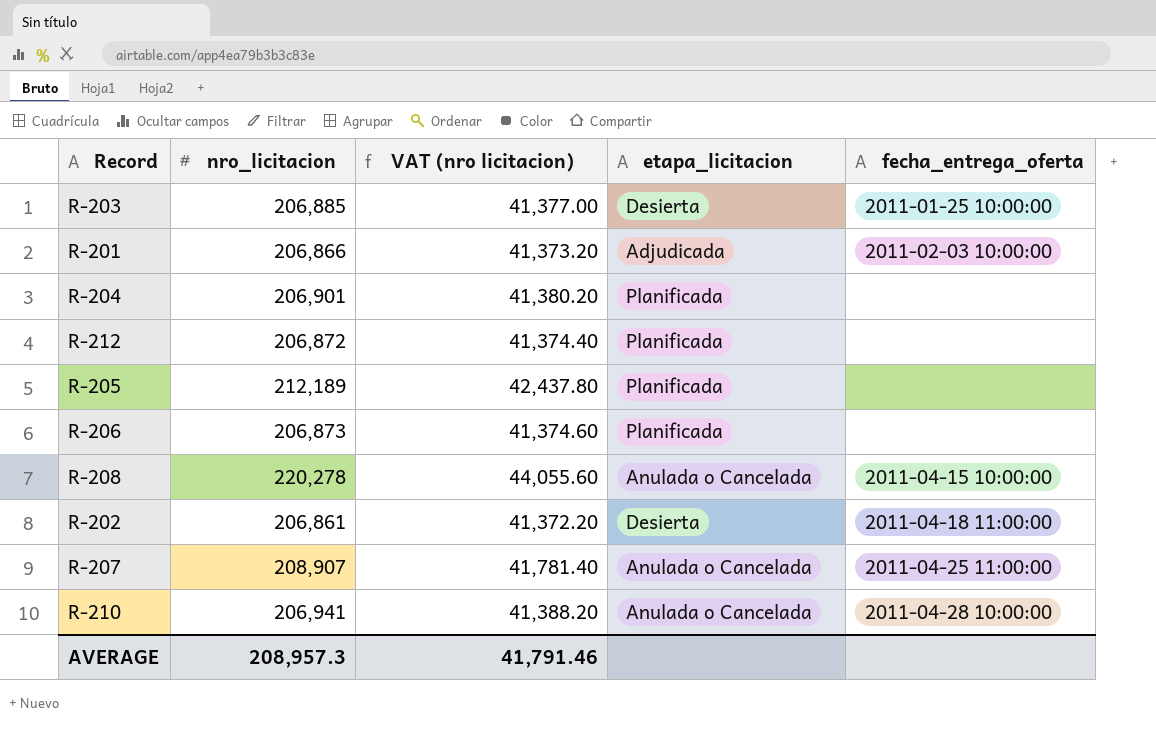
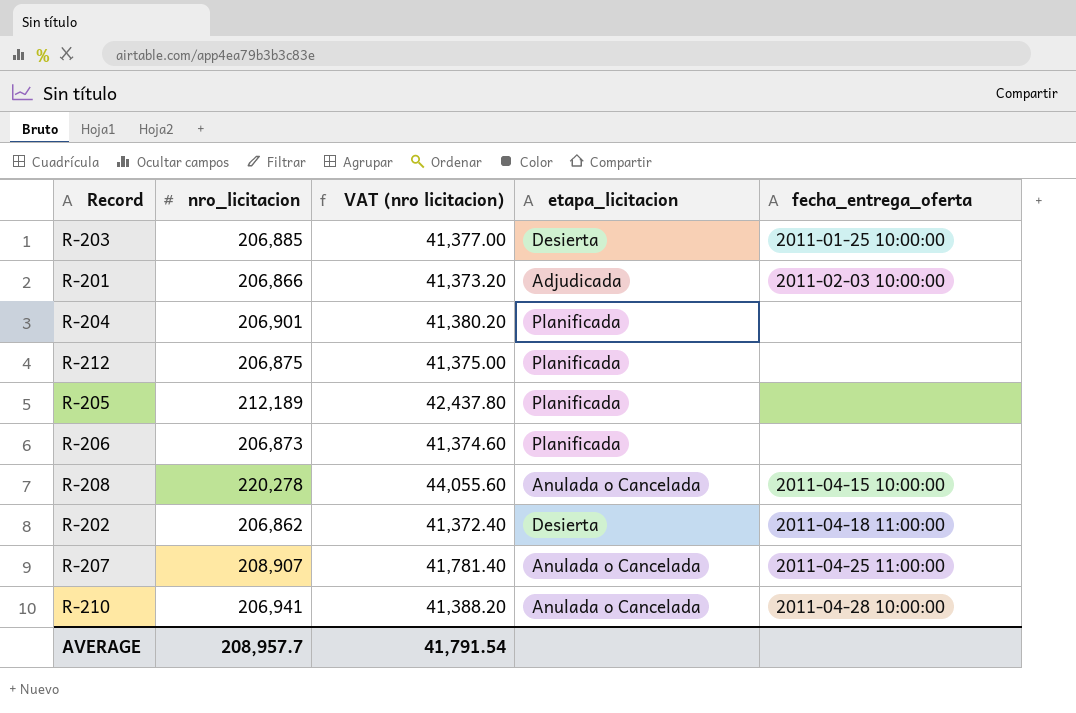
R-212 | nro_licitacion: 206,872 -> 206,875
R-212 | VAT (nro licitacion): 41,374.40 -> 41,375.00
R-202 | nro_licitacion: 206,861 -> 206,862
R-202 | VAT (nro licitacion): 41,372.20 -> 41,372.40
AVERAGE | nro_licitacion: 208,957.3 -> 208,957.7
AVERAGE | VAT (nro licitacion): 41,791.46 -> 41,791.54

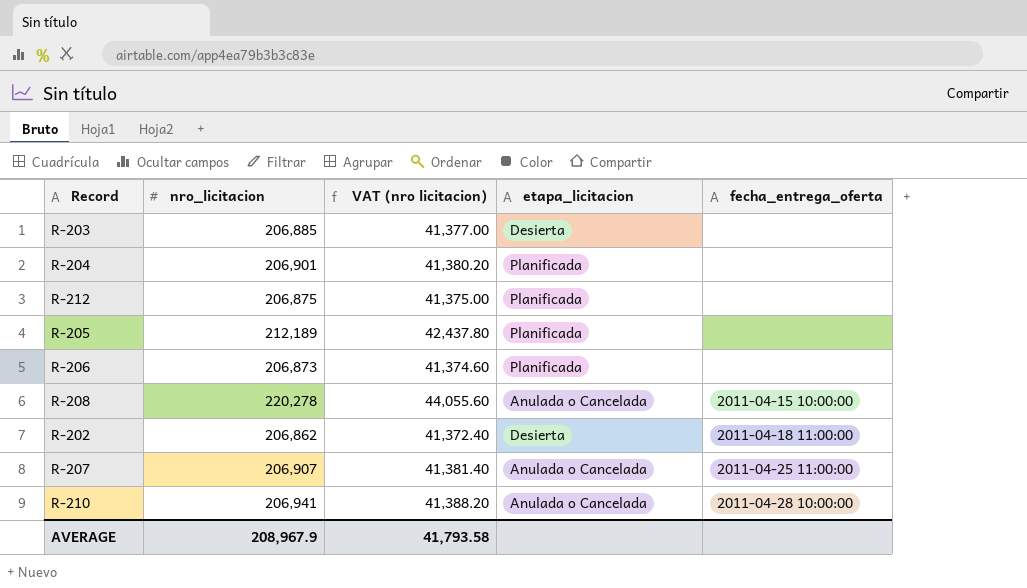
row R-201: 206,866 | 41,373.20 | Adjudicada | 2011-02-03 10:00:00 -> none
R-203 | fecha_entrega_oferta: 2011-01-25 10:00:00 -> none
R-207 | nro_licitacion: 208,907 -> 206,907
R-207 | VAT (nro licitacion): 41,781.40 -> 41,381.40
AVERAGE | nro_licitacion: 208,957.7 -> 208,967.9
AVERAGE | VAT (nro licitacion): 41,791.54 -> 41,793.58

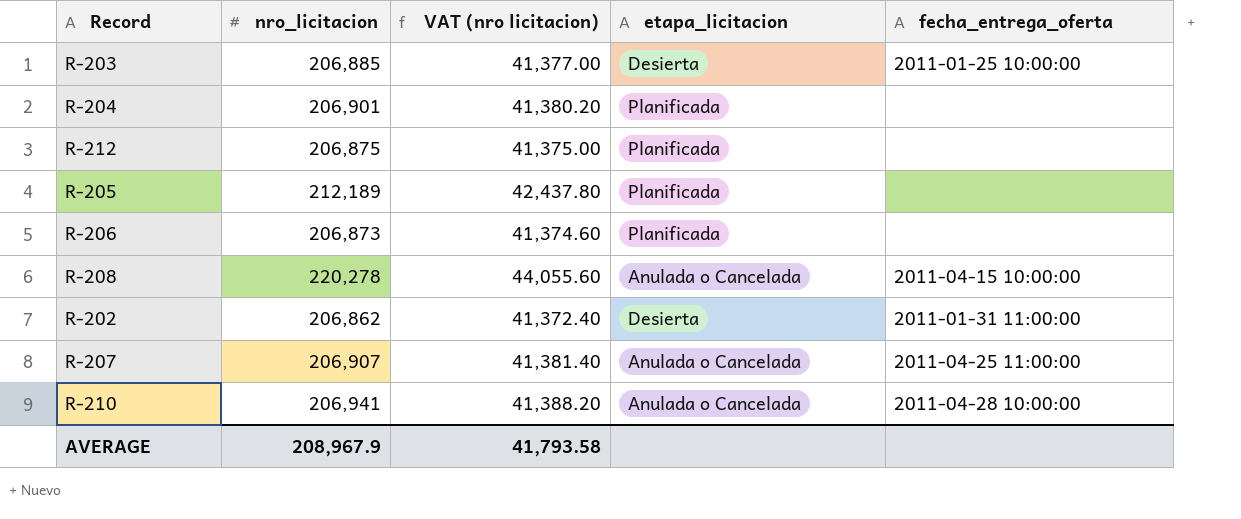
R-203 | fecha_entrega_oferta: none -> 2011-01-25 10:00:00
R-202 | fecha_entrega_oferta: 2011-04-18 11:00:00 -> 2011-01-31 11:00:00

